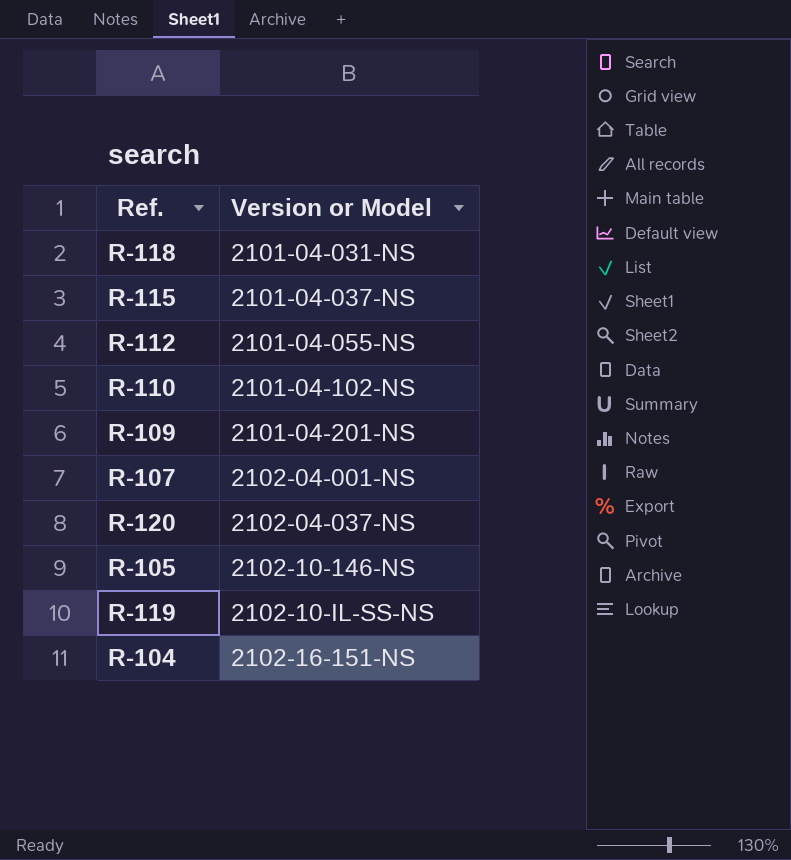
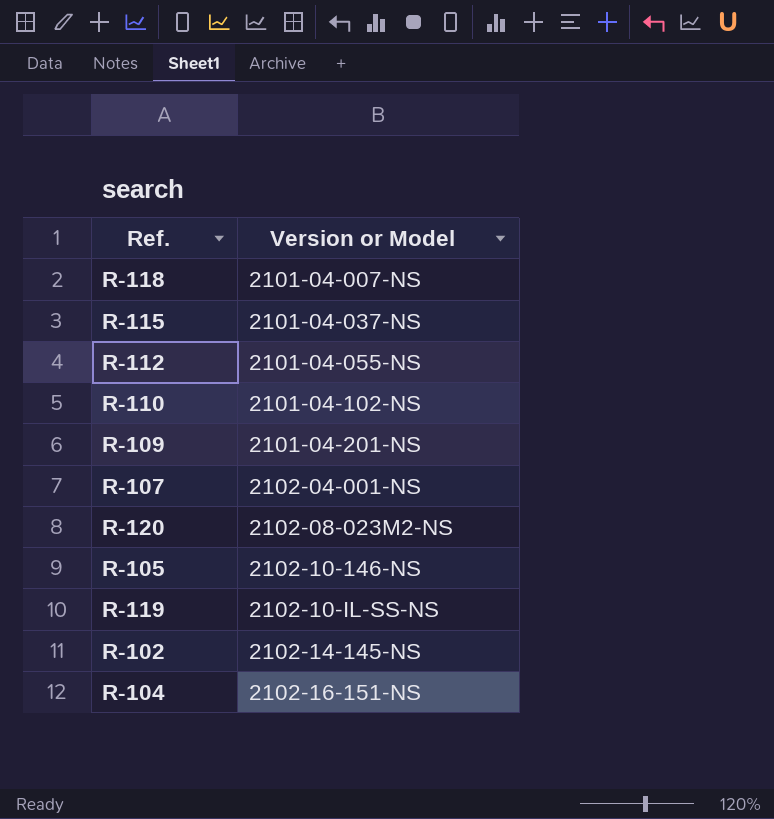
R-118 | Version or Model: 2101-04-031-NS -> 2101-04-007-NS
R-120 | Version or Model: 2102-04-037-NS -> 2102-08-023M2-NS
row R-102: none -> 2102-14-145-NS

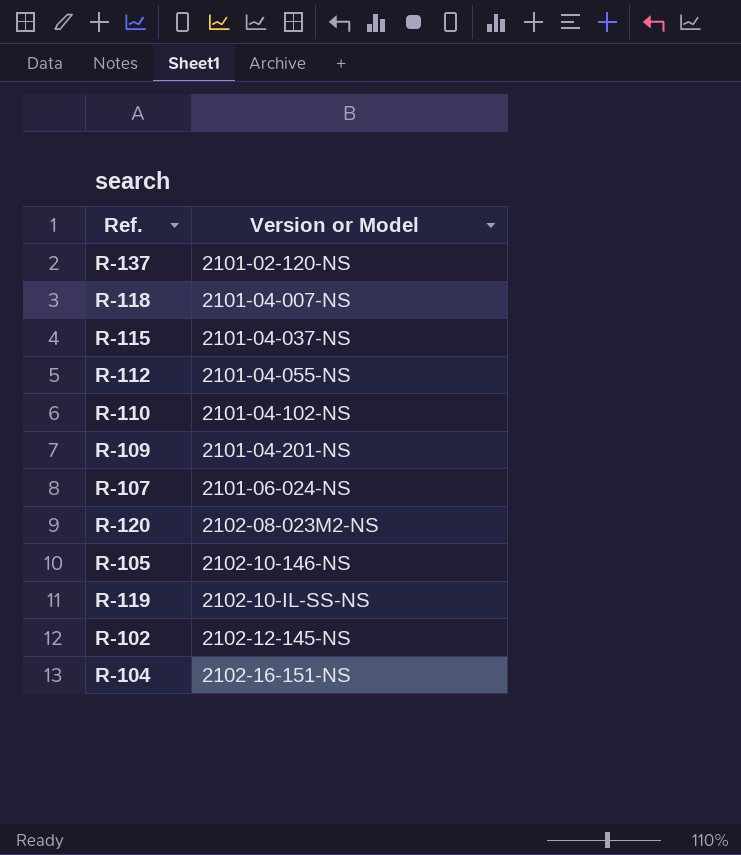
row R-137: none -> 2101-02-120-NS
R-107 | Version or Model: 2102-04-001-NS -> 2101-06-024-NS
R-102 | Version or Model: 2102-14-145-NS -> 2102-12-145-NS

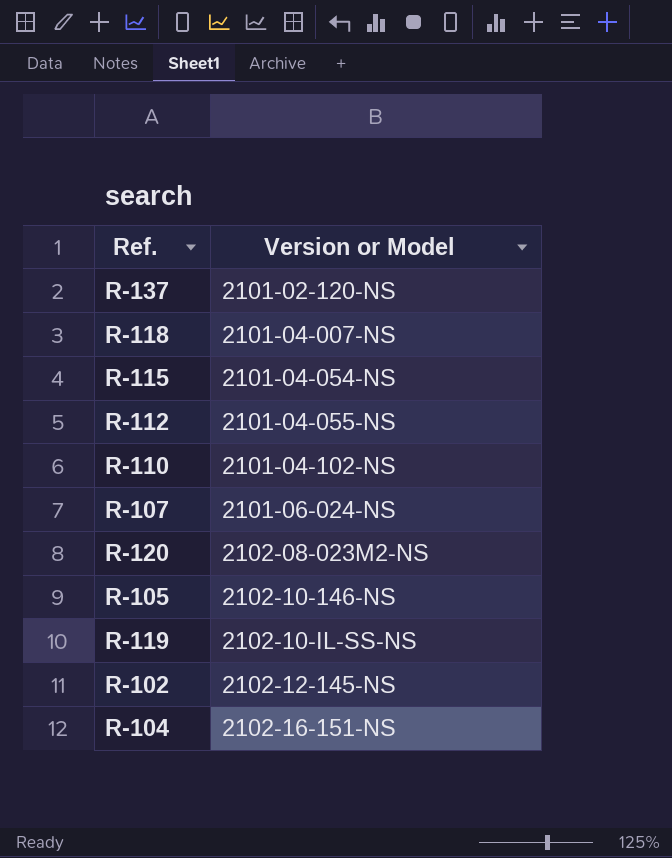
row R-109: 2101-04-201-NS -> none
R-115 | Version or Model: 2101-04-037-NS -> 2101-04-054-NS

